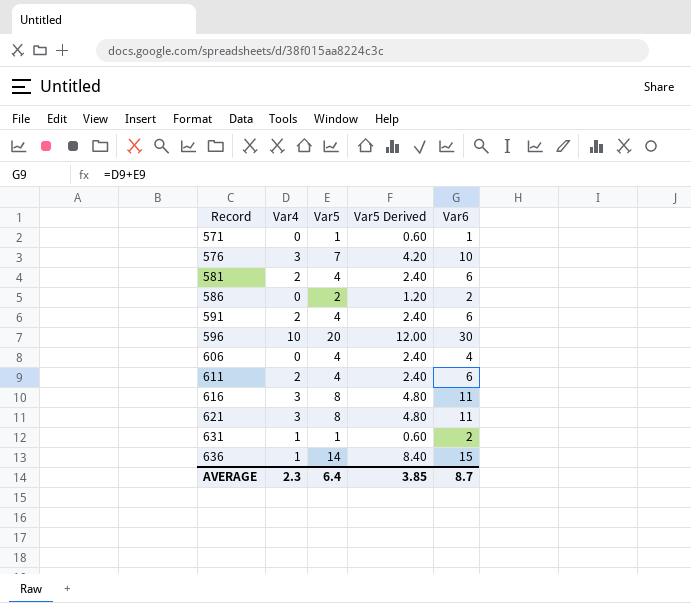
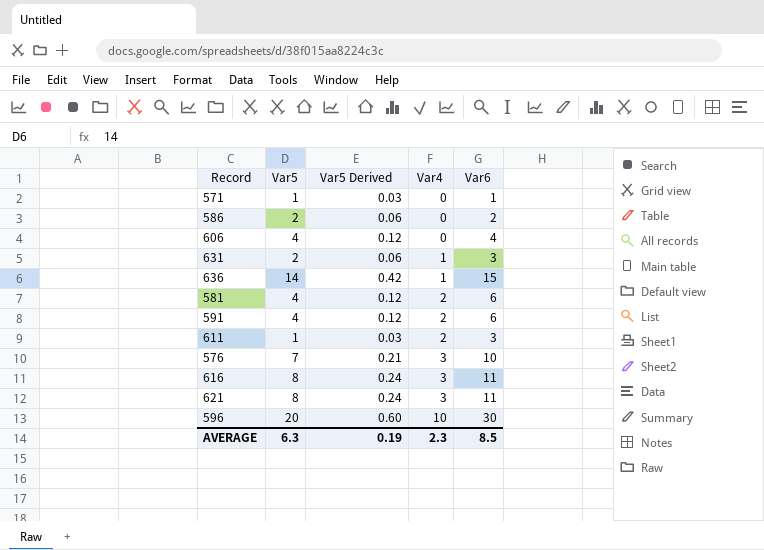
row order: Record ascending -> Var4 ascending
column Var5 Derived | formula: [Var5] * 0.6 -> [Var5] * 0.03
column Var4 | position: 2 -> 4
631 | Var5: 1 -> 2
631 | Var6: 2 -> 3
611 | Var5: 4 -> 1
611 | Var6: 6 -> 3
AVERAGE | Var5: 6.4 -> 6.3
AVERAGE | Var5 Derived: 3.85 -> 0.19
AVERAGE | Var6: 8.7 -> 8.5

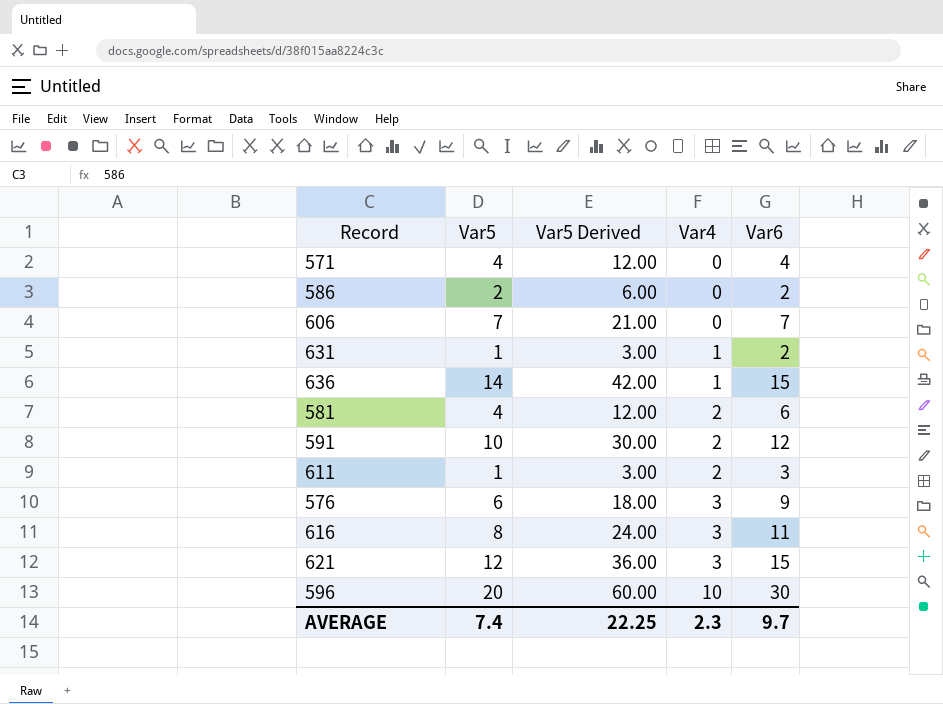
column Var5 Derived | formula: [Var5] * 0.03 -> [Var5] * 3
571 | Var5: 1 -> 4
571 | Var6: 1 -> 4
606 | Var5: 4 -> 7
606 | Var6: 4 -> 7
631 | Var5: 2 -> 1
631 | Var6: 3 -> 2
591 | Var5: 4 -> 10
591 | Var6: 6 -> 12
576 | Var5: 7 -> 6
576 | Var6: 10 -> 9
621 | Var5: 8 -> 12
621 | Var6: 11 -> 15
AVERAGE | Var5: 6.3 -> 7.4
AVERAGE | Var5 Derived: 0.19 -> 22.25
AVERAGE | Var6: 8.5 -> 9.7

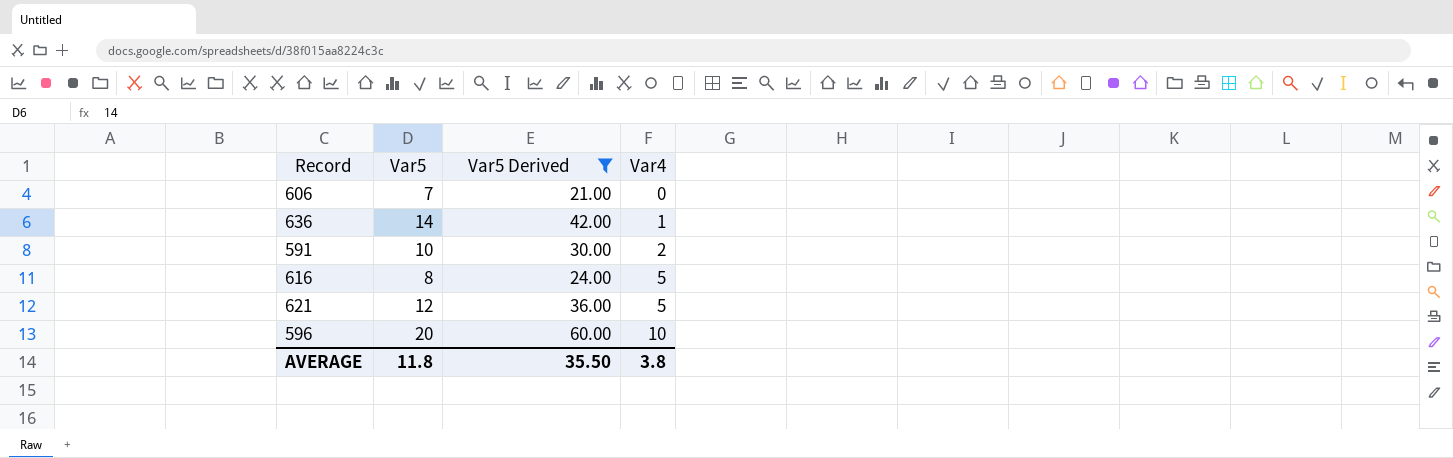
filter: none -> Var5 Derived >= 21.00
column Var6 | formula: [Var5] + [Var4] -> none
616 | Var4: 3 -> 5
621 | Var4: 3 -> 5
AVERAGE | Var5: 7.4 -> 11.8
AVERAGE | Var5 Derived: 22.25 -> 35.50
AVERAGE | Var4: 2.3 -> 3.8

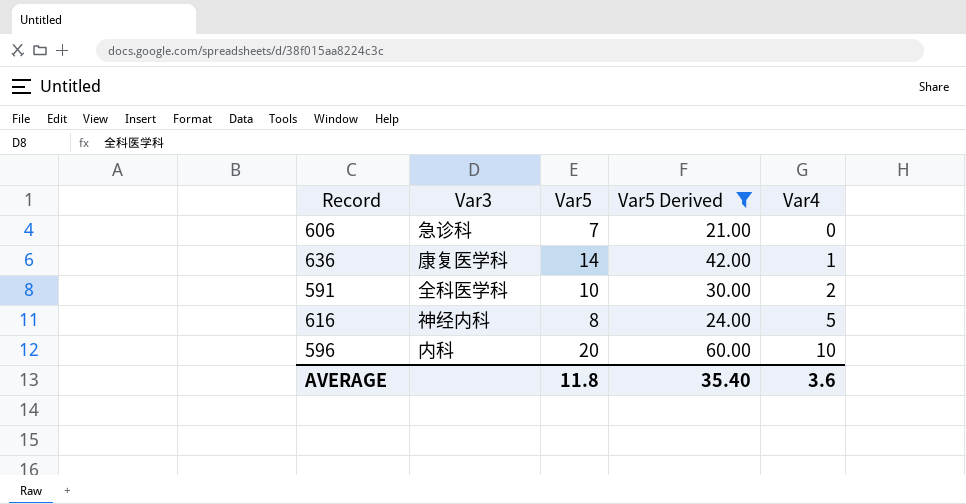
column Var3 | position: none -> 2
row 621: 12 | 36.00 | 5 -> none
AVERAGE | Var5 Derived: 35.50 -> 35.40
AVERAGE | Var4: 3.8 -> 3.6

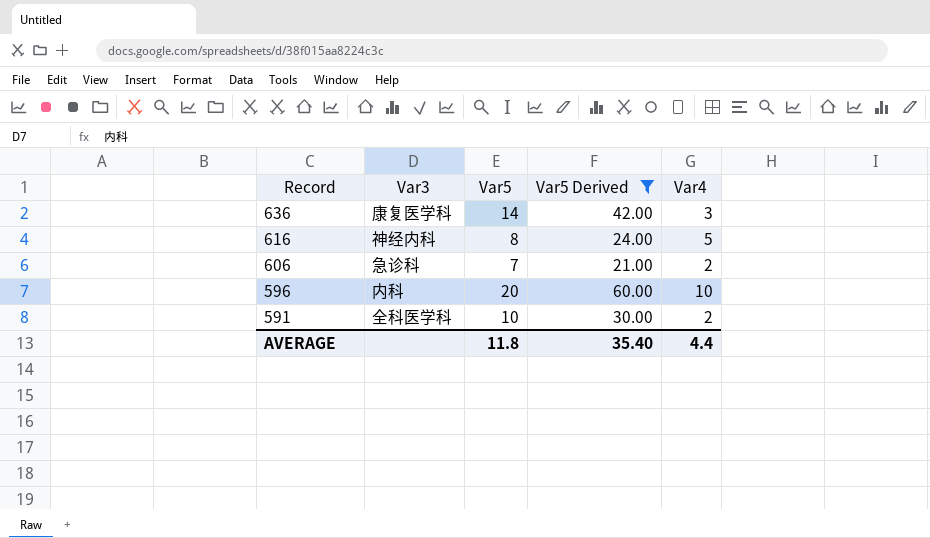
row order: Var4 ascending -> Record descending
636 | Var4: 1 -> 3
606 | Var4: 0 -> 2
AVERAGE | Var4: 3.6 -> 4.4

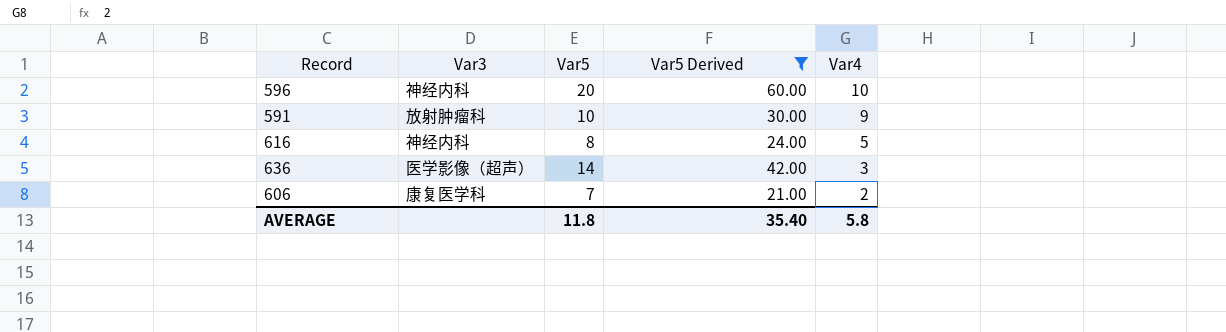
row order: Record descending -> Var4 descending
596 | Var3: 内科 -> 神经内科
591 | Var3: 全科医学科 -> 放射肿瘤科
591 | Var4: 2 -> 9
636 | Var3: 康复医学科 -> 医学影像（超声）
606 | Var3: 急诊科 -> 康复医学科
AVERAGE | Var4: 4.4 -> 5.8

